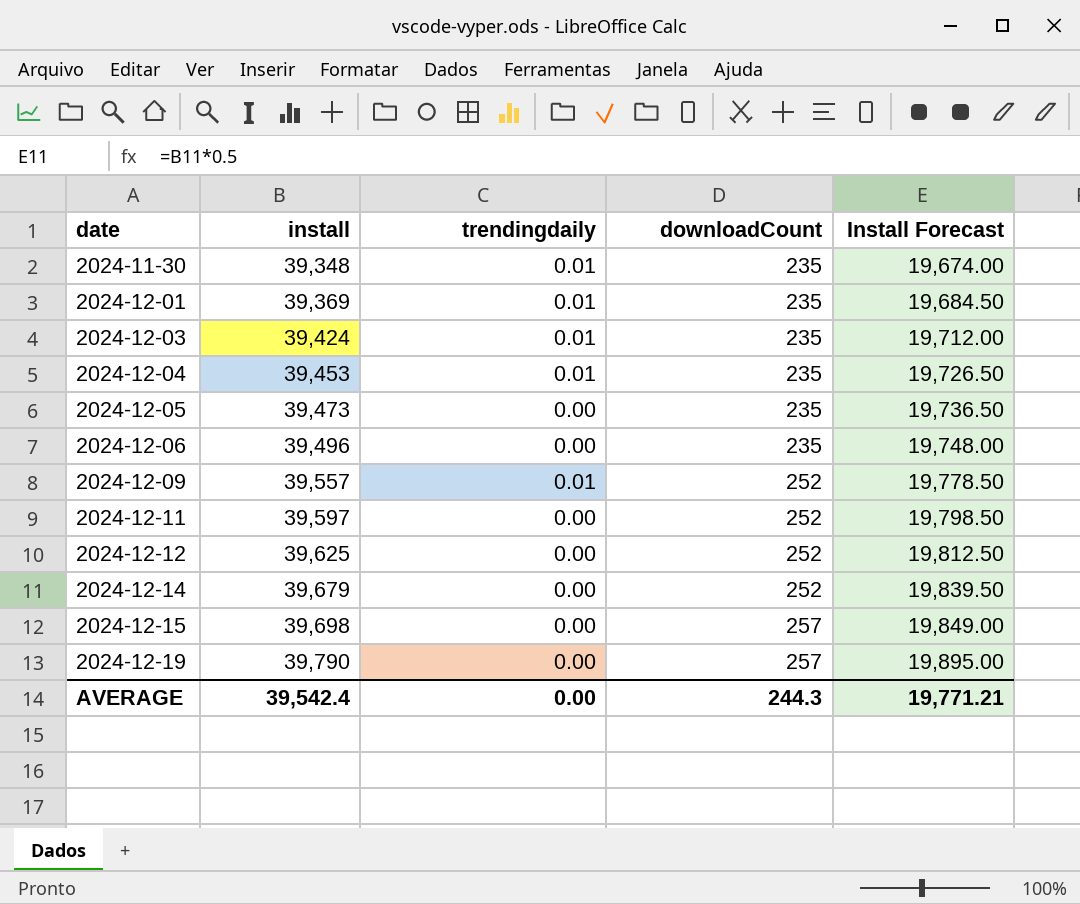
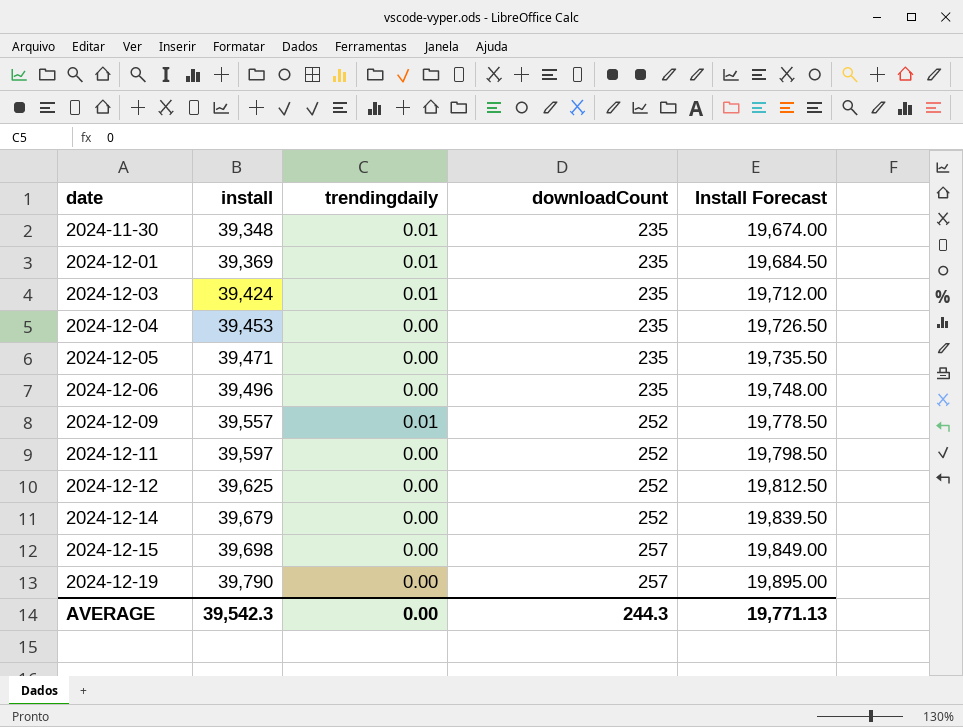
2024-12-04 | trendingdaily: 0.01 -> 0.00
2024-12-05 | install: 39,473 -> 39,471
2024-12-05 | Install Forecast: 19,736.50 -> 19,735.50
AVERAGE | install: 39,542.4 -> 39,542.3
AVERAGE | Install Forecast: 19,771.21 -> 19,771.13

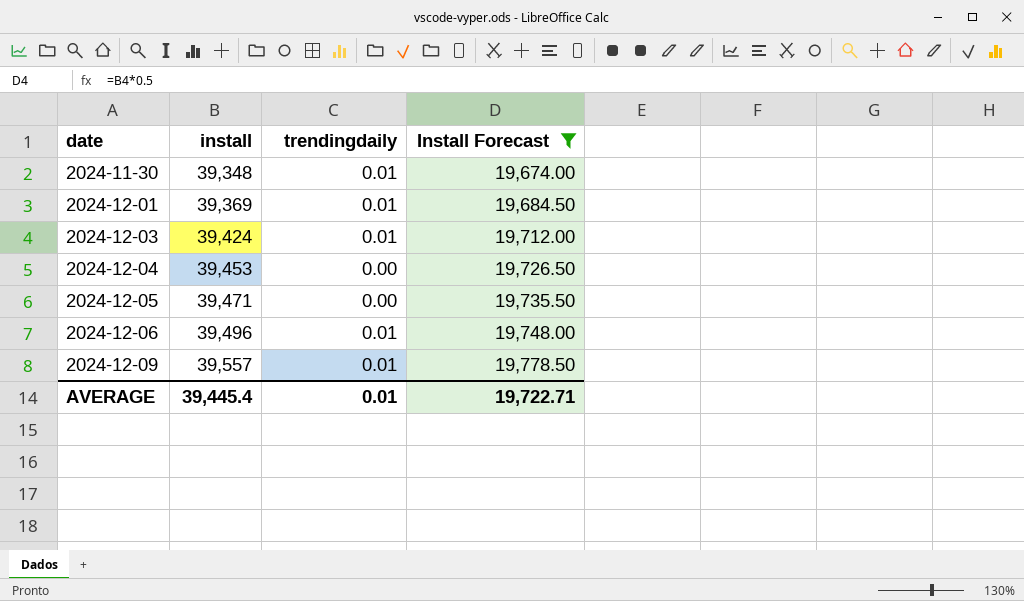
filter: none -> Install Forecast <= 19,778.50
column downloadCount | position: 4 -> none
2024-12-06 | trendingdaily: 0.00 -> 0.01
AVERAGE | install: 39,542.3 -> 39,445.4
AVERAGE | trendingdaily: 0.00 -> 0.01
AVERAGE | Install Forecast: 19,771.13 -> 19,722.71

